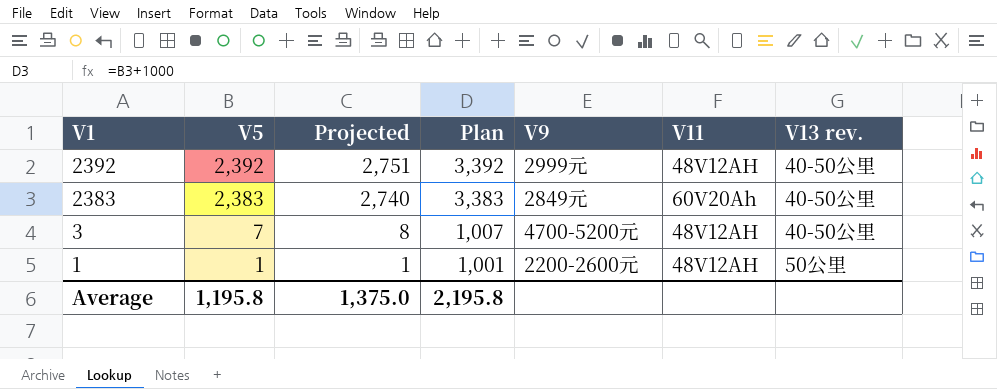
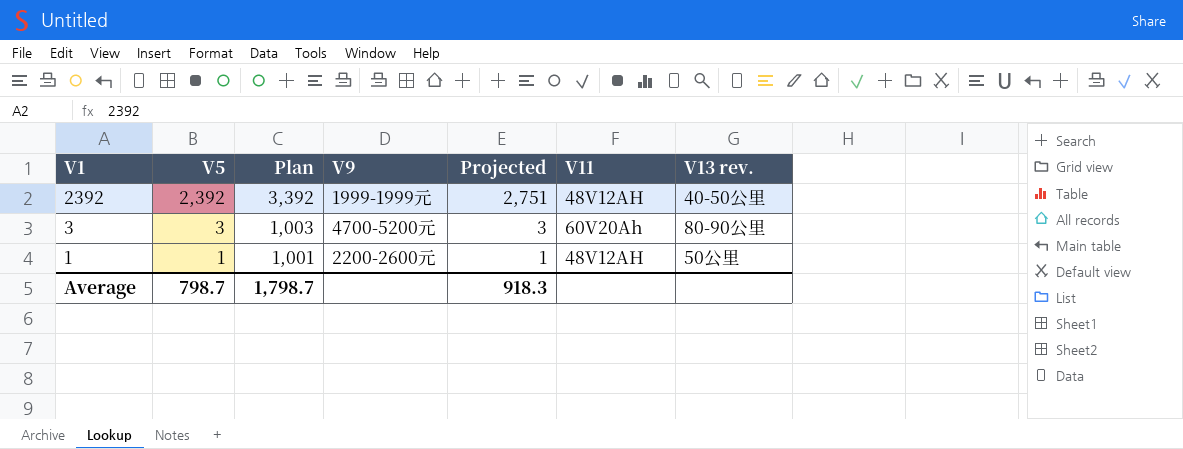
column Projected | position: 3 -> 5
row 2383: 2,383 | 2,740 | 3,383 | 2849元 | 60V20Ah | 40-50公里 -> none
2392 | V9: 2999元 -> 1999-1999元
3 | V5: 7 -> 3
3 | Plan: 1,007 -> 1,003
3 | Projected: 8 -> 3
3 | V11: 48V12AH -> 60V20Ah
3 | V13 rev.: 40-50公里 -> 80-90公里
Average | V5: 1,195.8 -> 798.7
Average | Plan: 2,195.8 -> 1,798.7
Average | Projected: 1,375.0 -> 918.3

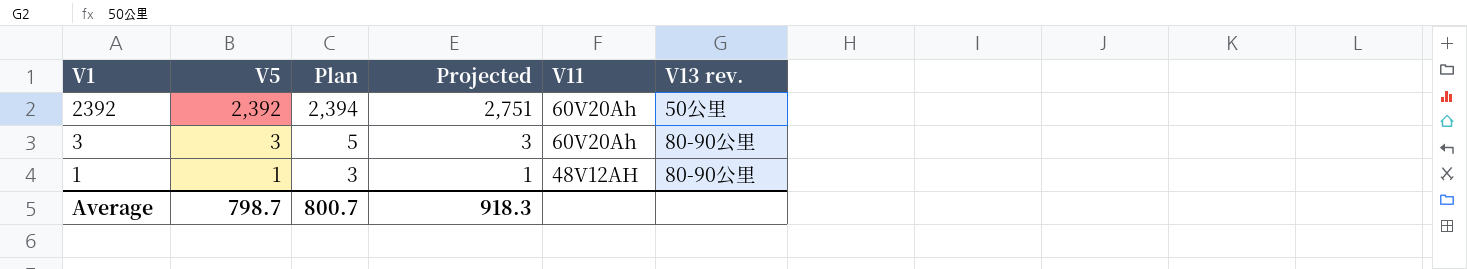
column V9 | position: 4 -> none
column Plan | formula: [V5] + 1000 -> [V5] + 2
2392 | V11: 48V12AH -> 60V20Ah
2392 | V13 rev.: 40-50公里 -> 50公里
1 | V13 rev.: 50公里 -> 80-90公里
Average | Plan: 1,798.7 -> 800.7

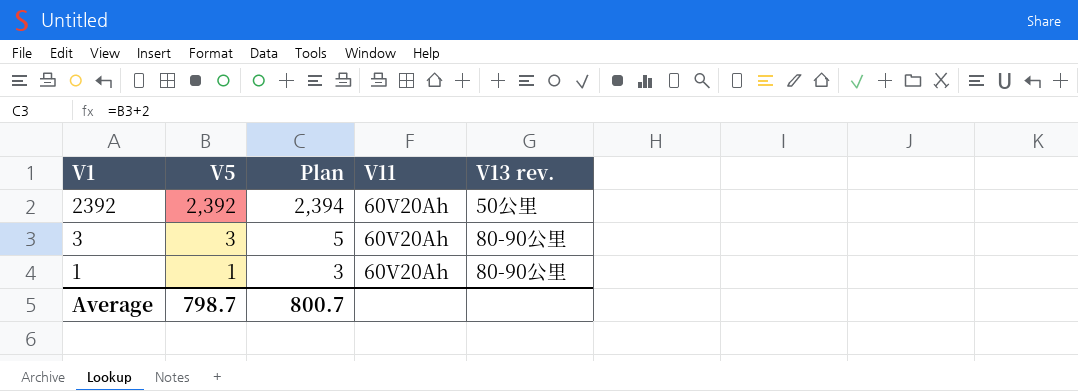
column Projected | formula: [V5] * 1.15 -> none
1 | V11: 48V12AH -> 60V20Ah

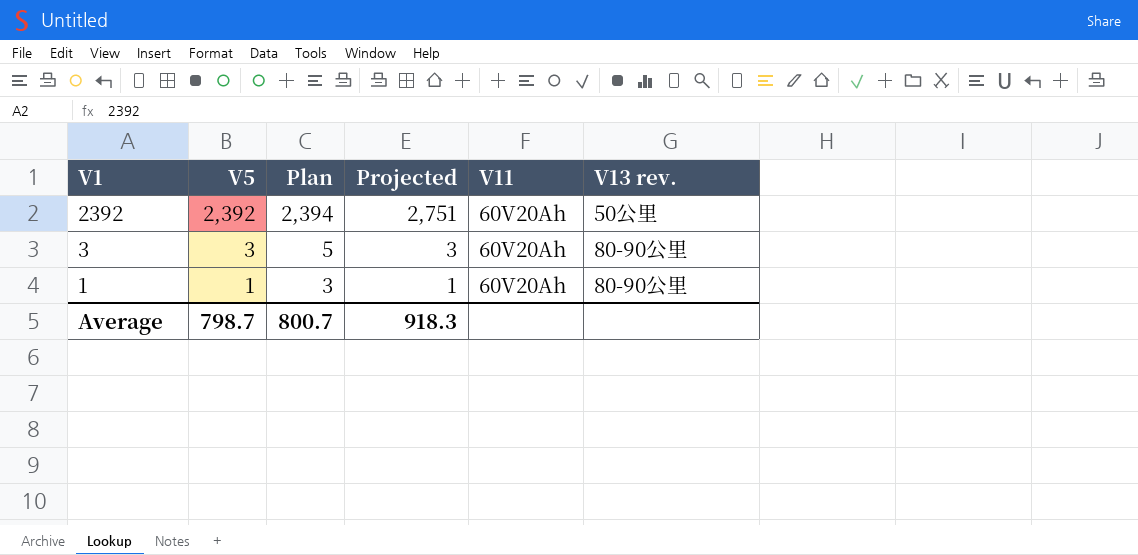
column Projected | formula: none -> [V5] * 1.15

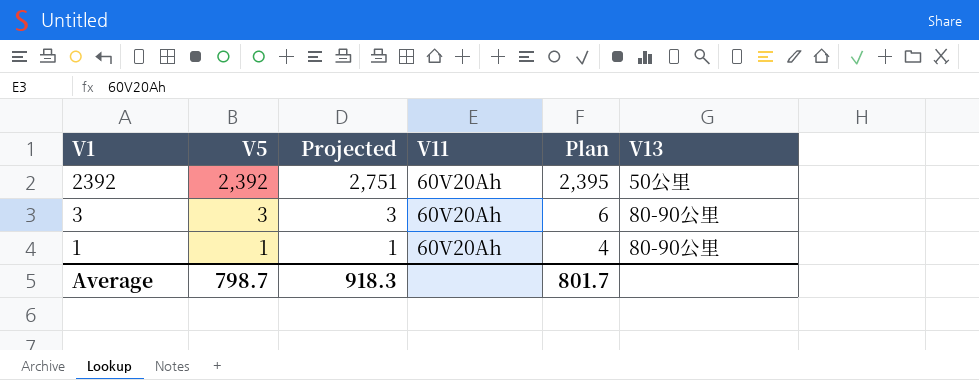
column Plan | formula: [V5] + 2 -> [V5] + 3
column Plan | position: 3 -> 5
column name: V13 rev. -> V13
Average | Plan: 800.7 -> 801.7

